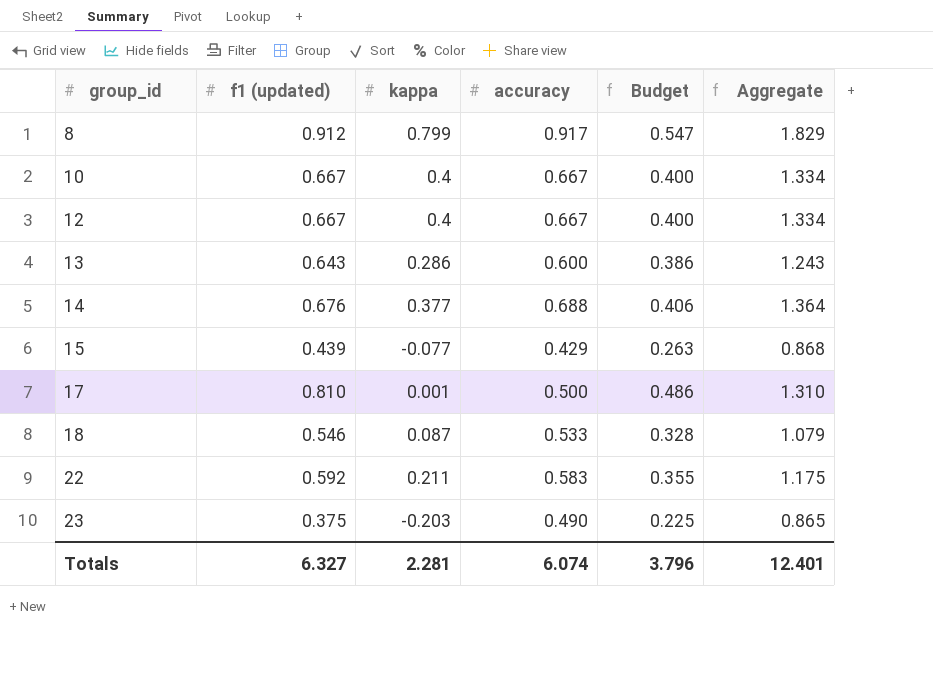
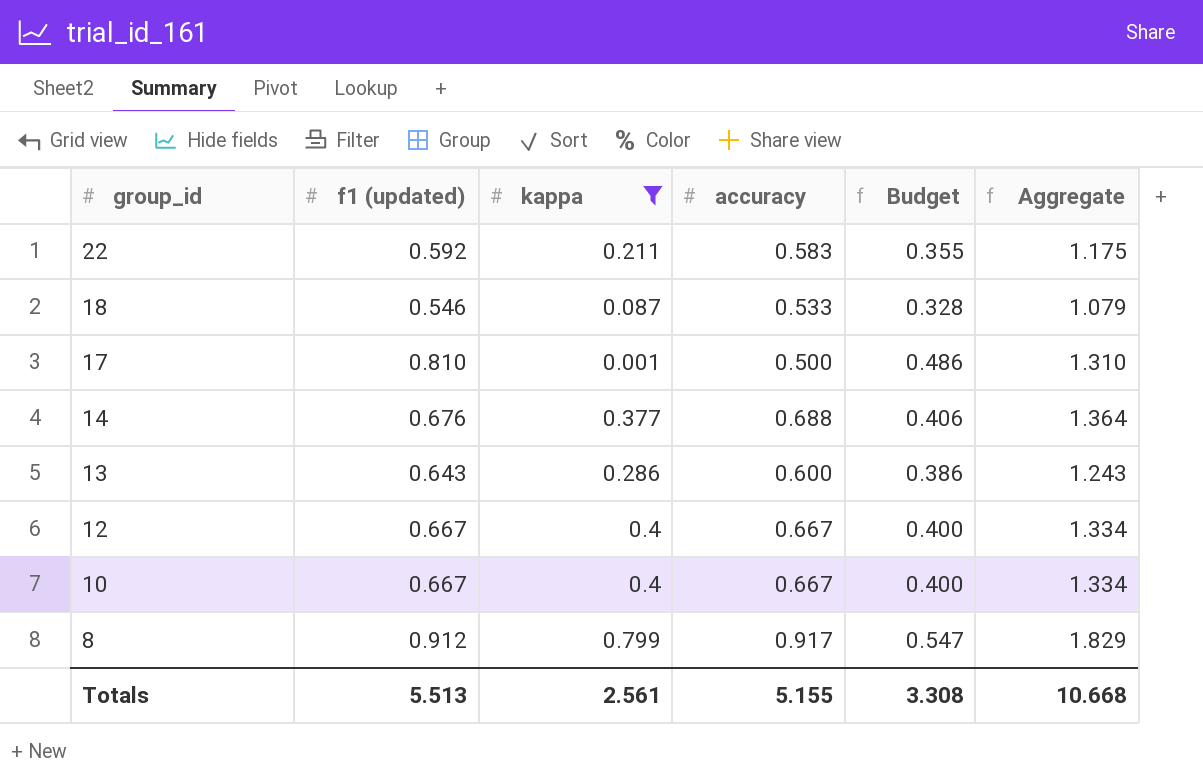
filter: none -> kappa >= 0.001
row order: group_id ascending -> group_id descending
Totals | f1 (updated): 6.327 -> 5.513
Totals | kappa: 2.281 -> 2.561
Totals | accuracy: 6.074 -> 5.155
Totals | Budget: 3.796 -> 3.308
Totals | Aggregate: 12.401 -> 10.668

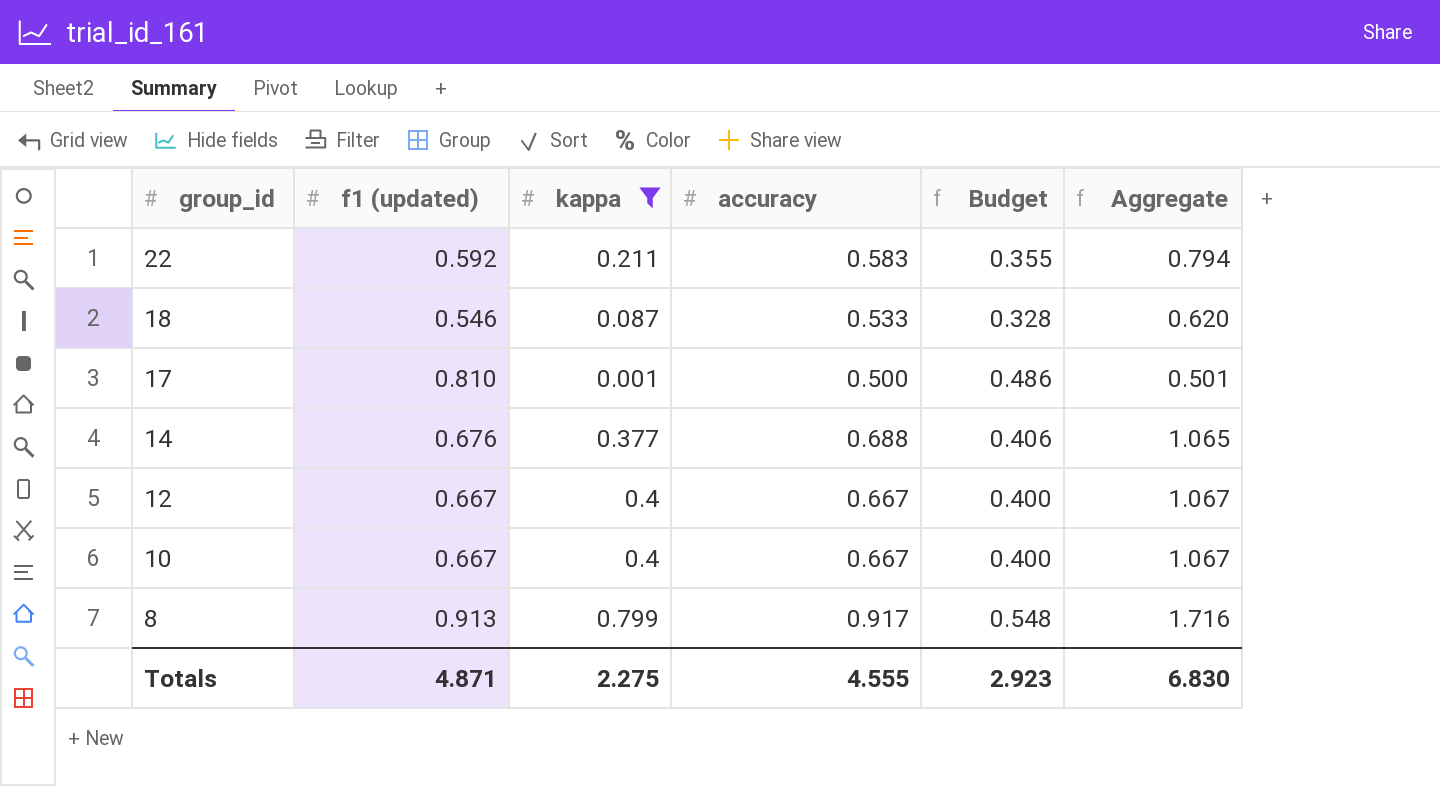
column Aggregate | formula: [f1 (updated)] + [accuracy] -> [kappa] + [accuracy]
row 13: 0.643 | 0.286 | 0.600 | 0.386 | 1.243 -> none
8 | f1 (updated): 0.912 -> 0.913
8 | Budget: 0.547 -> 0.548
Totals | f1 (updated): 5.513 -> 4.871
Totals | kappa: 2.561 -> 2.275
Totals | accuracy: 5.155 -> 4.555
Totals | Budget: 3.308 -> 2.923
Totals | Aggregate: 10.668 -> 6.830

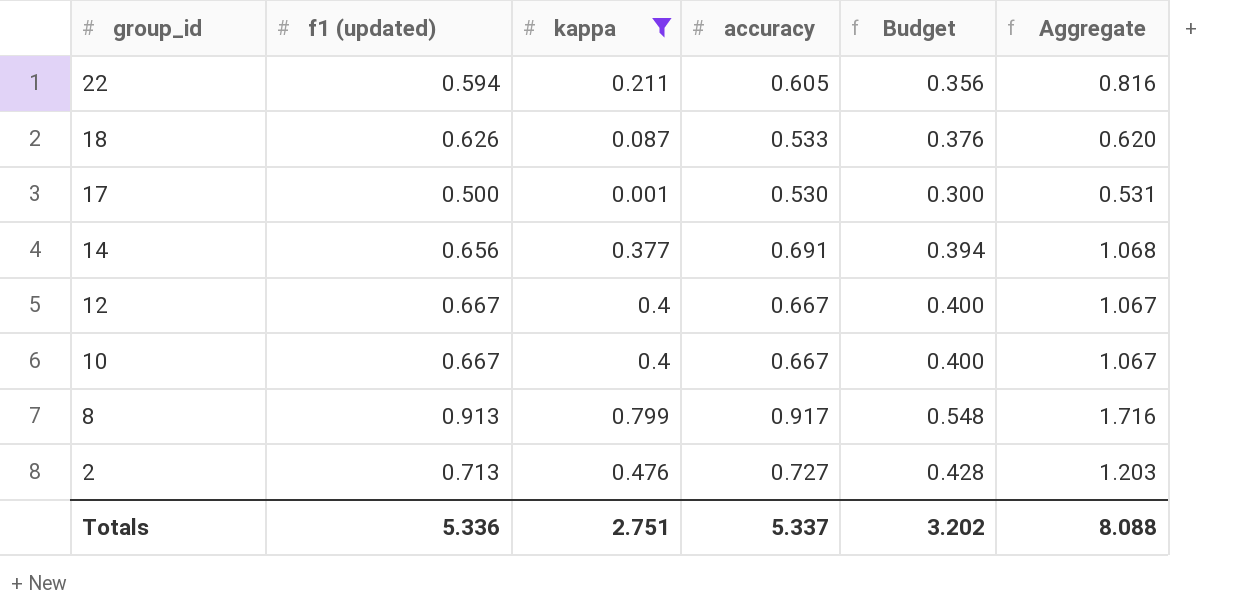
22 | f1 (updated): 0.592 -> 0.594
22 | accuracy: 0.583 -> 0.605
22 | Budget: 0.355 -> 0.356
22 | Aggregate: 0.794 -> 0.816
18 | f1 (updated): 0.546 -> 0.626
18 | Budget: 0.328 -> 0.376
17 | f1 (updated): 0.810 -> 0.500
17 | accuracy: 0.500 -> 0.530
17 | Budget: 0.486 -> 0.300
17 | Aggregate: 0.501 -> 0.531
14 | f1 (updated): 0.676 -> 0.656
14 | accuracy: 0.688 -> 0.691
14 | Budget: 0.406 -> 0.394
14 | Aggregate: 1.065 -> 1.068
row 2: none -> 0.713 | 0.476 | 0.727 | 0.428 | 1.203
Totals | f1 (updated): 4.871 -> 5.336
Totals | kappa: 2.275 -> 2.751
Totals | accuracy: 4.555 -> 5.337
Totals | Budget: 2.923 -> 3.202
Totals | Aggregate: 6.830 -> 8.088

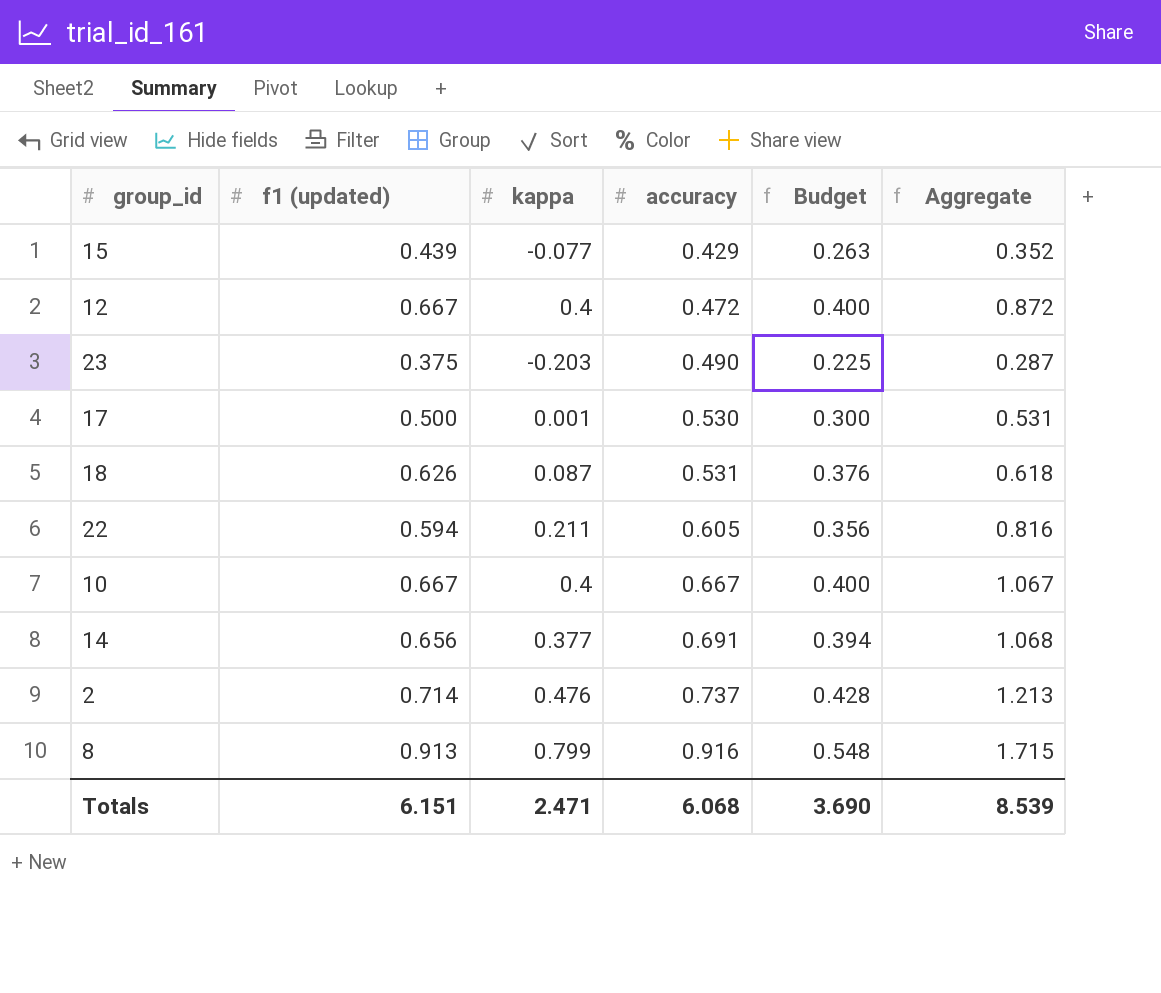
filter: kappa >= 0.001 -> none
row order: group_id descending -> accuracy ascending
12 | accuracy: 0.667 -> 0.472
12 | Aggregate: 1.067 -> 0.872
18 | accuracy: 0.533 -> 0.531
18 | Aggregate: 0.620 -> 0.618
2 | f1 (updated): 0.713 -> 0.714
2 | accuracy: 0.727 -> 0.737
2 | Aggregate: 1.203 -> 1.213
8 | accuracy: 0.917 -> 0.916
8 | Aggregate: 1.716 -> 1.715
Totals | f1 (updated): 5.336 -> 6.151
Totals | kappa: 2.751 -> 2.471
Totals | accuracy: 5.337 -> 6.068
Totals | Budget: 3.202 -> 3.690
Totals | Aggregate: 8.088 -> 8.539

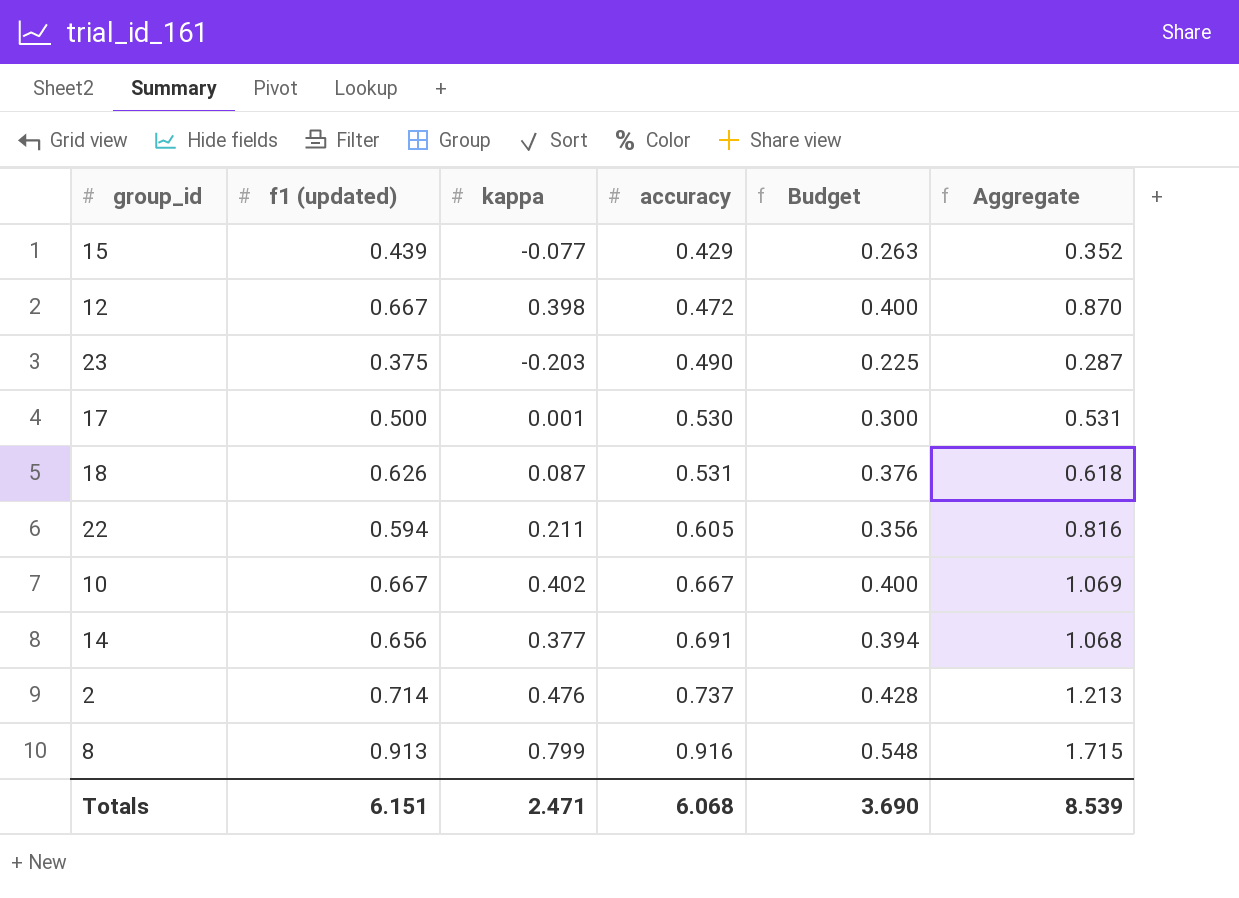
12 | kappa: 0.4 -> 0.398
12 | Aggregate: 0.872 -> 0.870
10 | kappa: 0.4 -> 0.402
10 | Aggregate: 1.067 -> 1.069

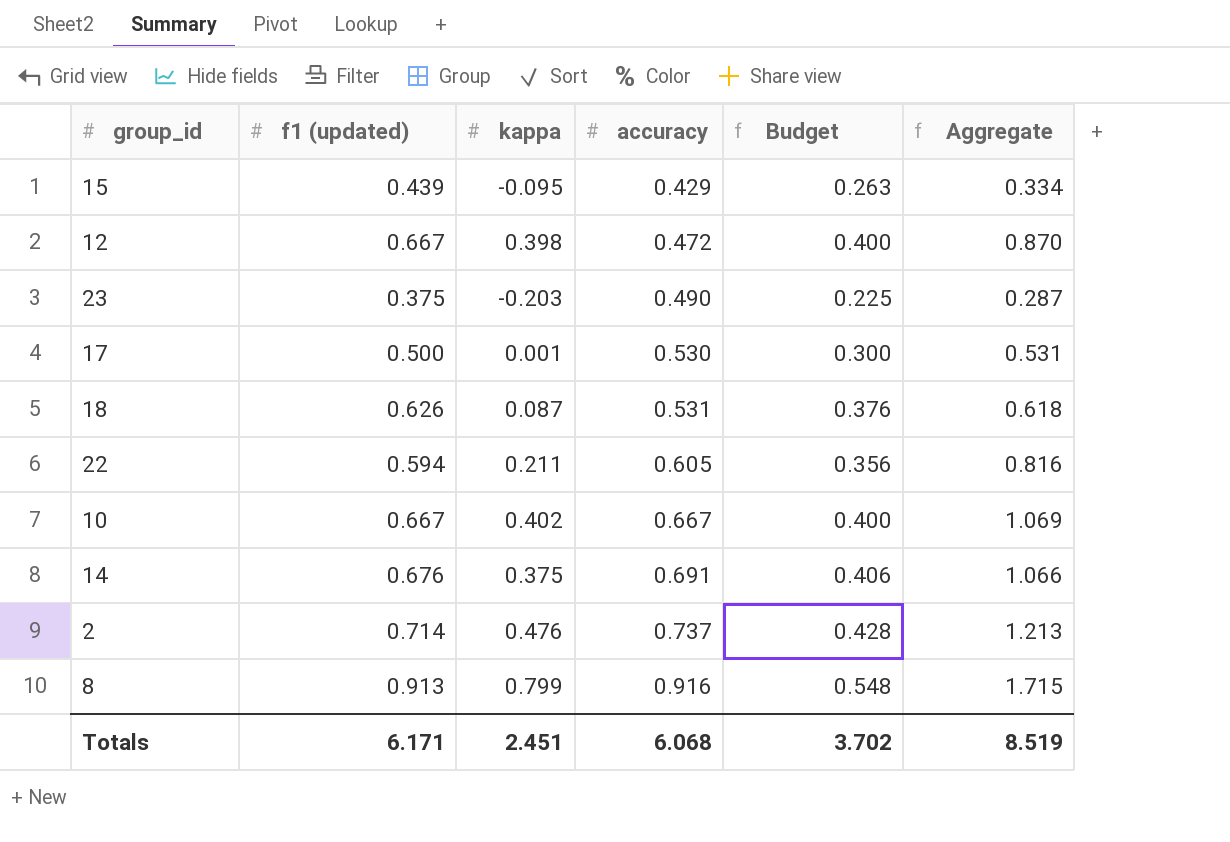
15 | kappa: -0.077 -> -0.095
15 | Aggregate: 0.352 -> 0.334
14 | f1 (updated): 0.656 -> 0.676
14 | kappa: 0.377 -> 0.375
14 | Budget: 0.394 -> 0.406
14 | Aggregate: 1.068 -> 1.066
Totals | f1 (updated): 6.151 -> 6.171
Totals | kappa: 2.471 -> 2.451
Totals | Budget: 3.690 -> 3.702
Totals | Aggregate: 8.539 -> 8.519

